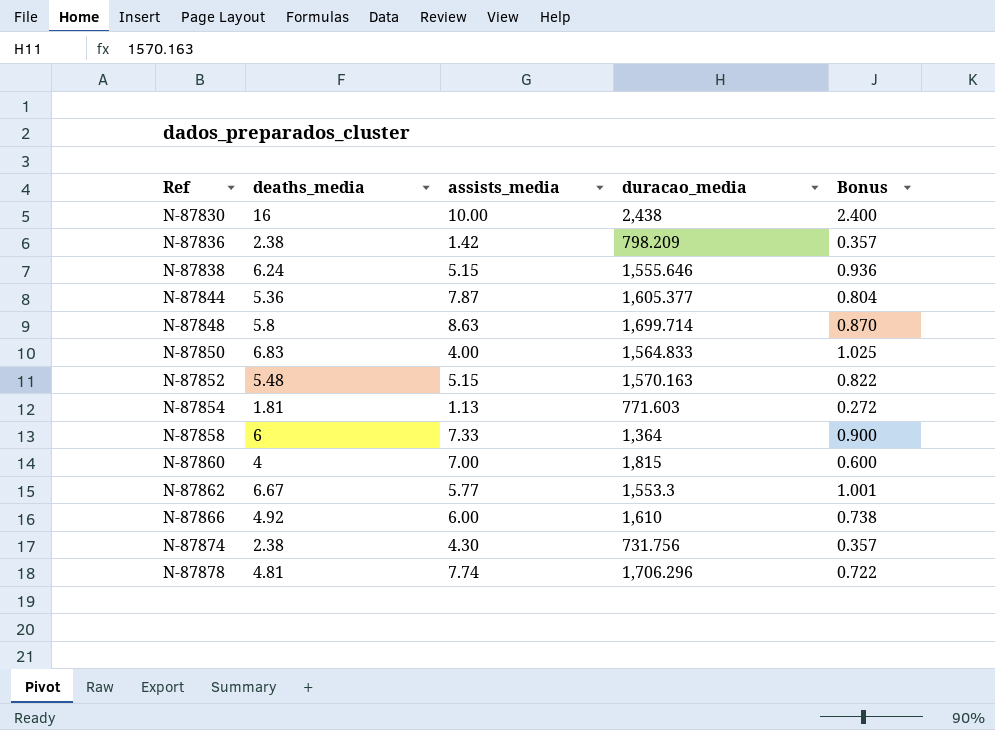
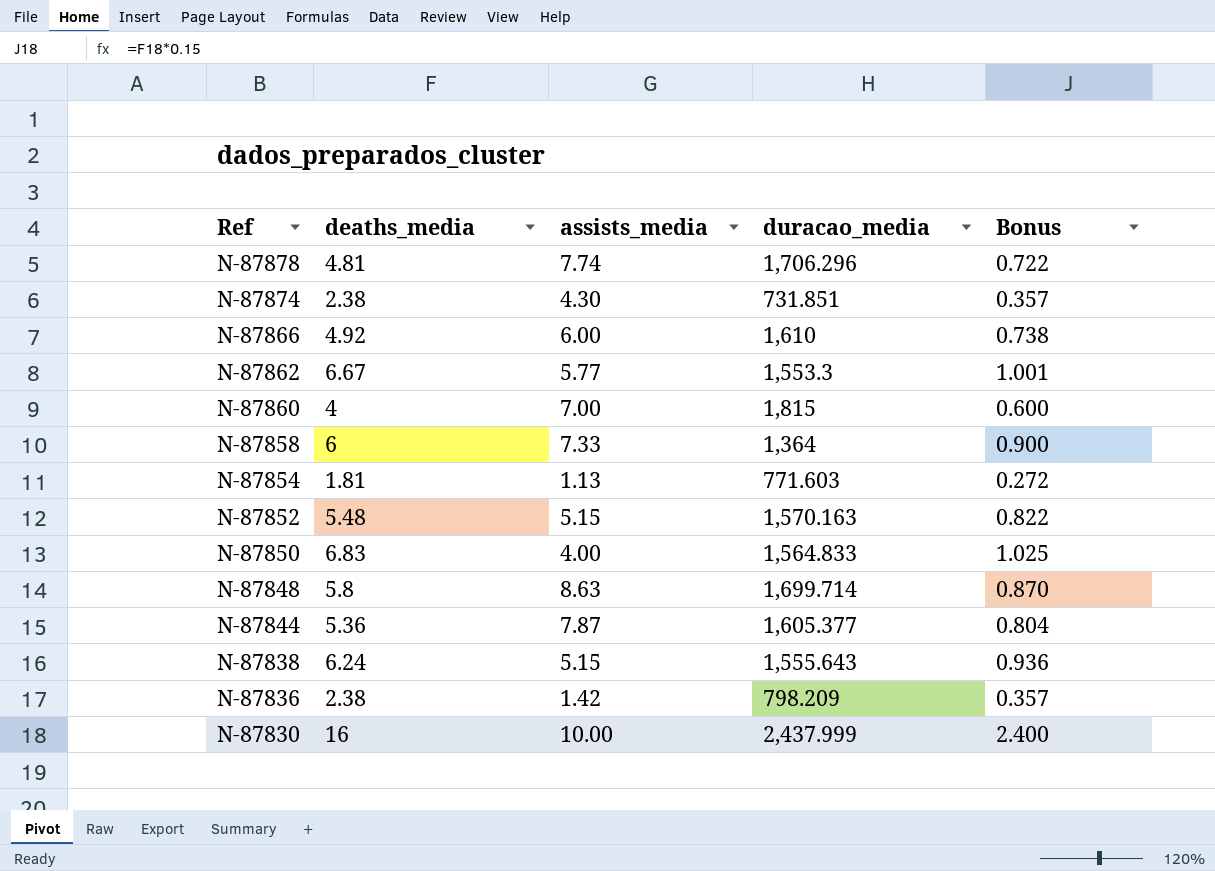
row order: Ref ascending -> Ref descending
N-87874 | duracao_media: 731.756 -> 731.851
N-87838 | duracao_media: 1,555.646 -> 1,555.643
N-87830 | duracao_media: 2,438 -> 2,437.999

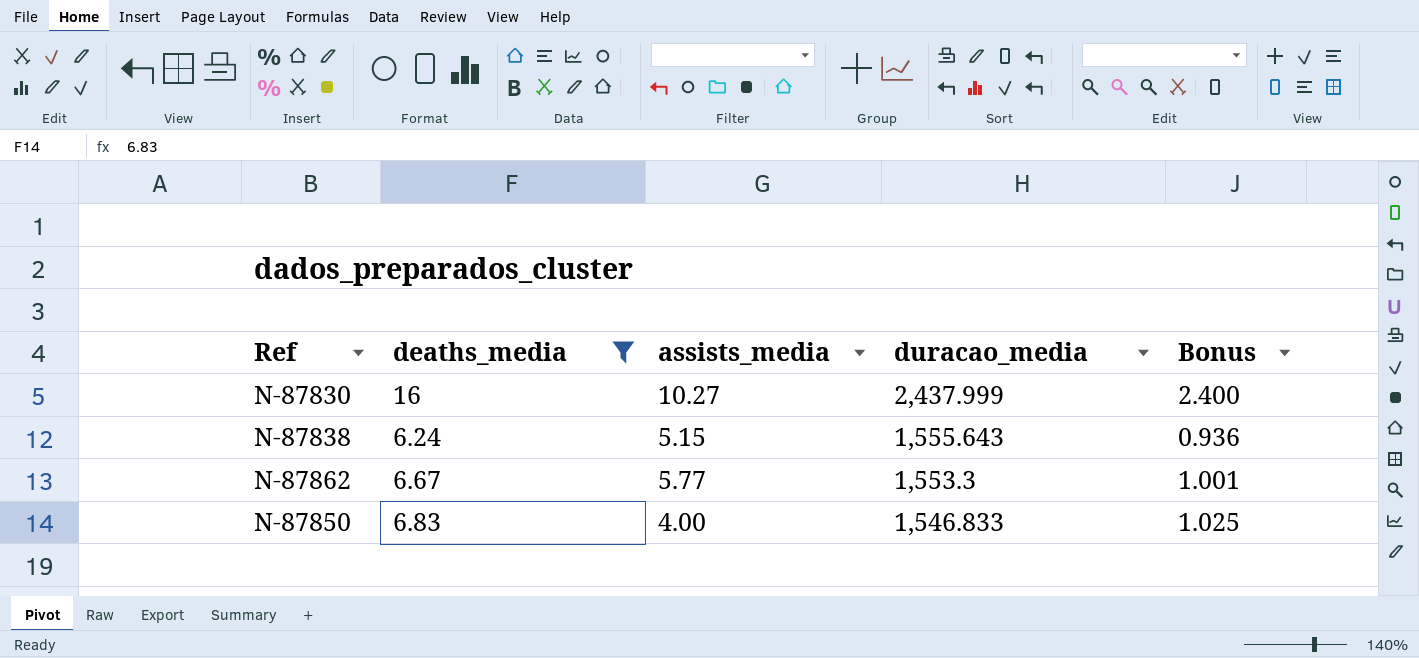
filter: none -> deaths_media >= 6.24
row order: Ref descending -> duracao_media descending
N-87830 | assists_media: 10.00 -> 10.27
N-87850 | duracao_media: 1,564.833 -> 1,546.833

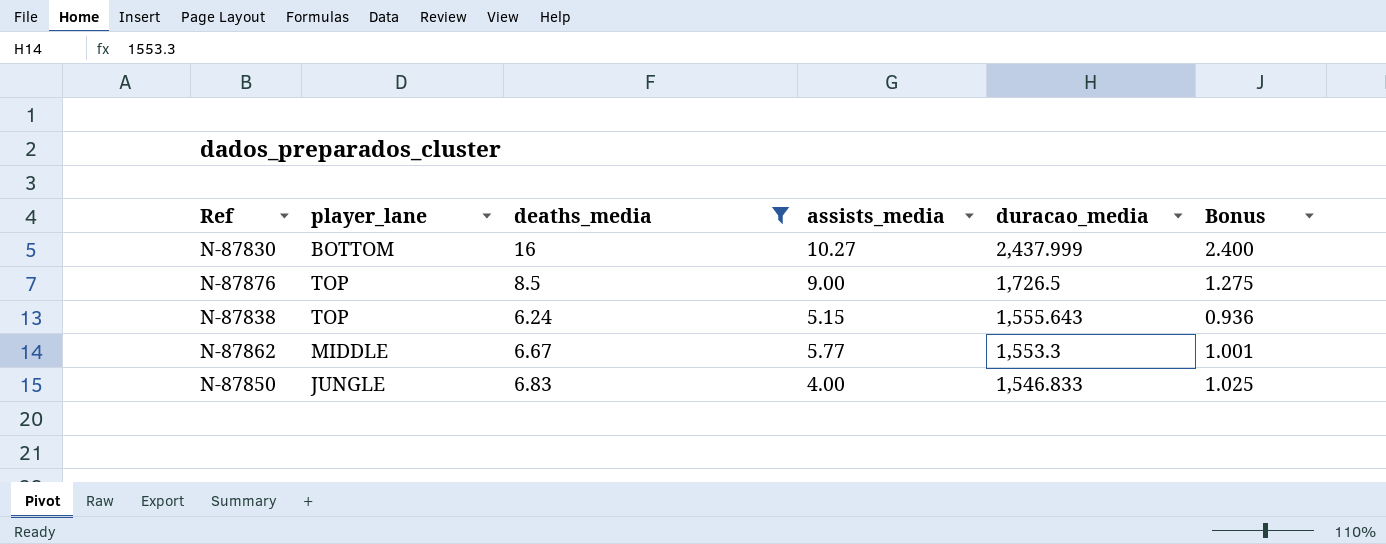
column player_lane | position: none -> 2
row N-87876: none -> TOP | 8.5 | 9.00 | 1,726.5 | 1.275

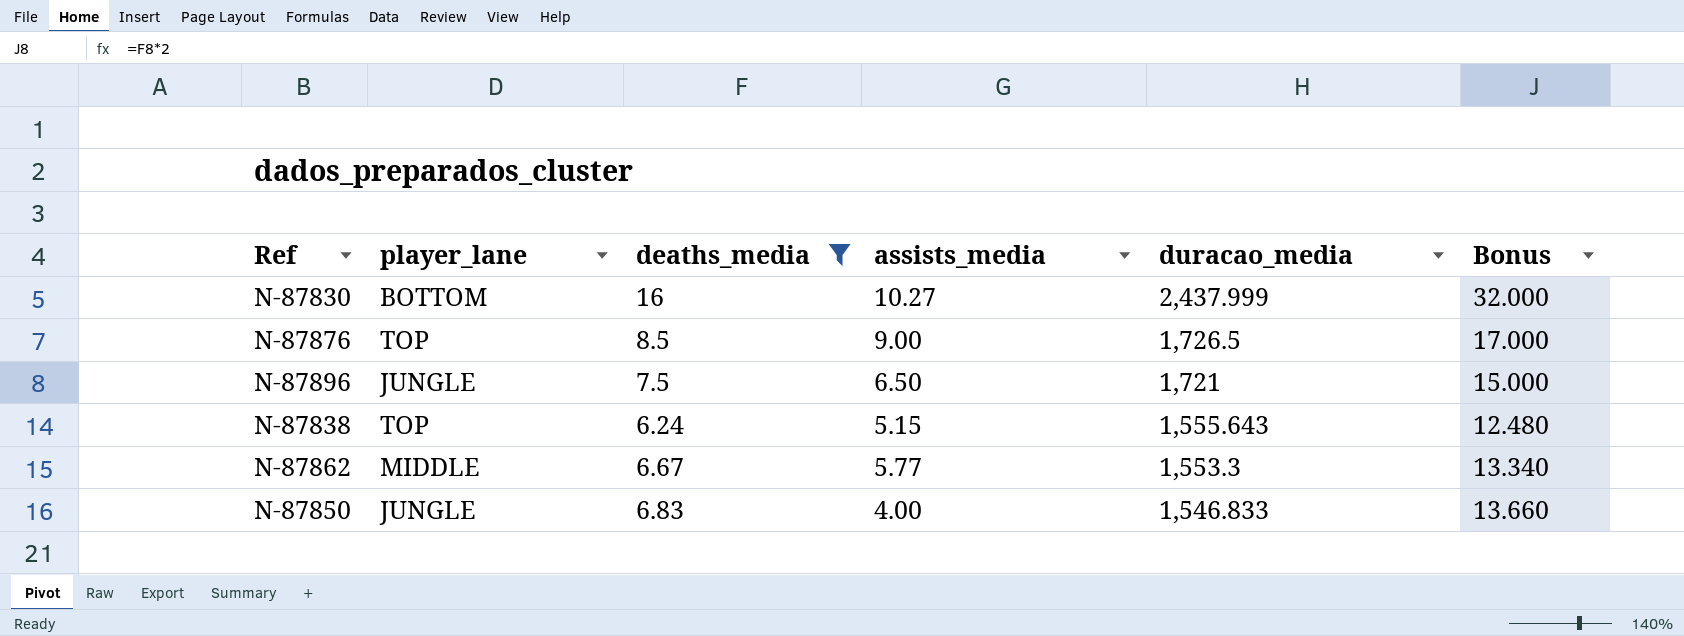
column Bonus | formula: [deaths_media] * 0.15 -> [deaths_media] * 2
row N-87896: none -> JUNGLE | 7.5 | 6.50 | 1,721 | 15.000

